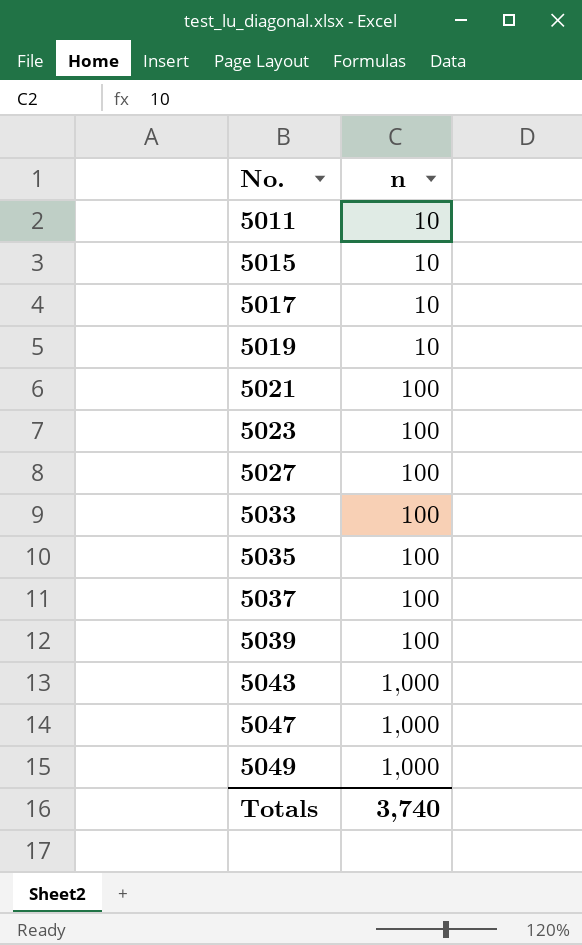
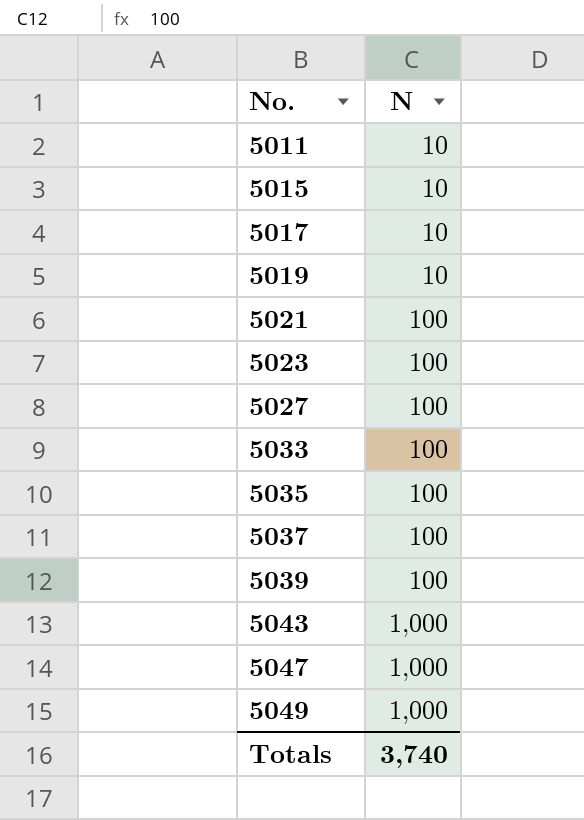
column name: n -> N

